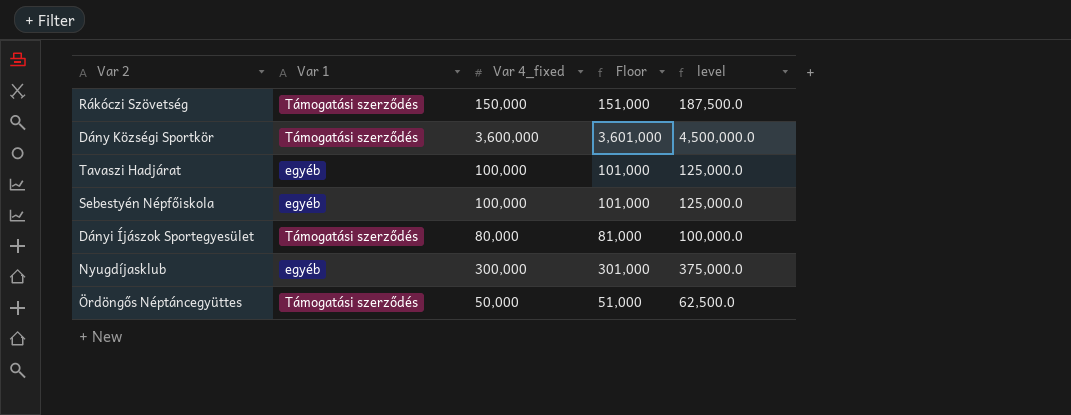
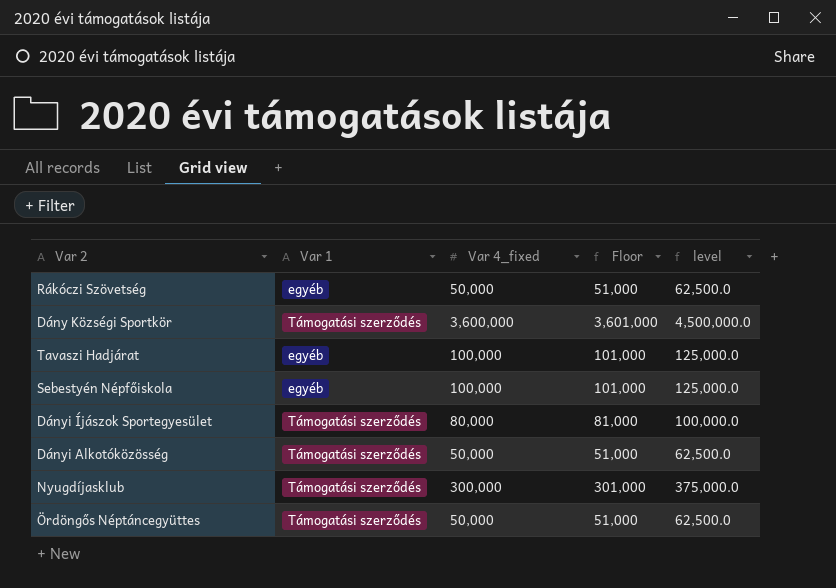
Rákóczi Szövetség | Var 1: Támogatási szerződés -> egyéb
Rákóczi Szövetség | Var 4_fixed: 150,000 -> 50,000
Rákóczi Szövetség | Floor: 151,000 -> 51,000
Rákóczi Szövetség | level: 187,500.0 -> 62,500.0
row Dányi Alkotóközösség: none -> Támogatási szerződés | 50,000 | 51,000 | 62,500.0
Nyugdíjasklub | Var 1: egyéb -> Támogatási szerződés

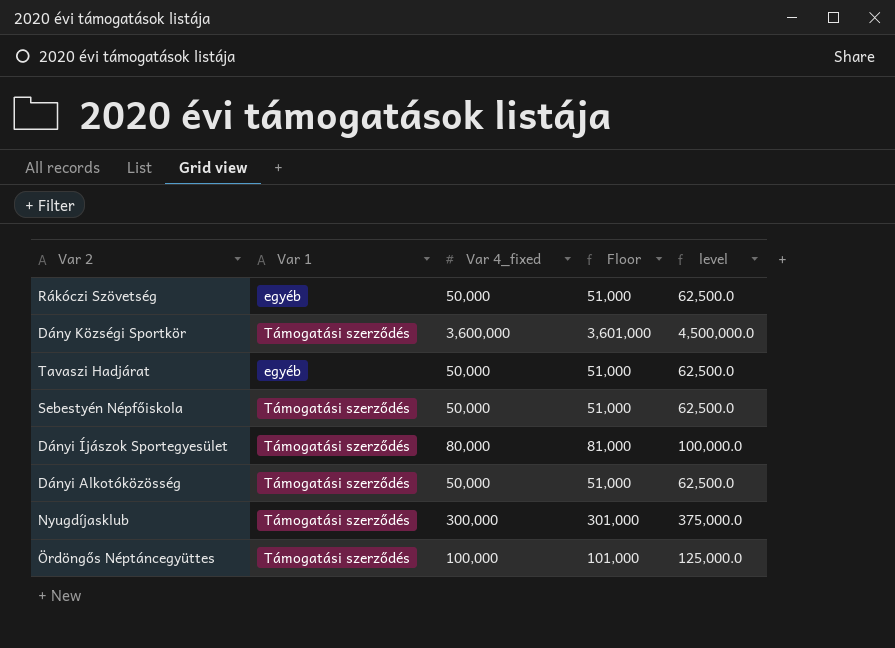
Tavaszi Hadjárat | Var 4_fixed: 100,000 -> 50,000
Tavaszi Hadjárat | Floor: 101,000 -> 51,000
Tavaszi Hadjárat | level: 125,000.0 -> 62,500.0
Sebestyén Népfőiskola | Var 1: egyéb -> Támogatási szerződés
Sebestyén Népfőiskola | Var 4_fixed: 100,000 -> 50,000
Sebestyén Népfőiskola | Floor: 101,000 -> 51,000
Sebestyén Népfőiskola | level: 125,000.0 -> 62,500.0
Ördöngős Néptáncegyüttes | Var 4_fixed: 50,000 -> 100,000
Ördöngős Néptáncegyüttes | Floor: 51,000 -> 101,000
Ördöngős Néptáncegyüttes | level: 62,500.0 -> 125,000.0

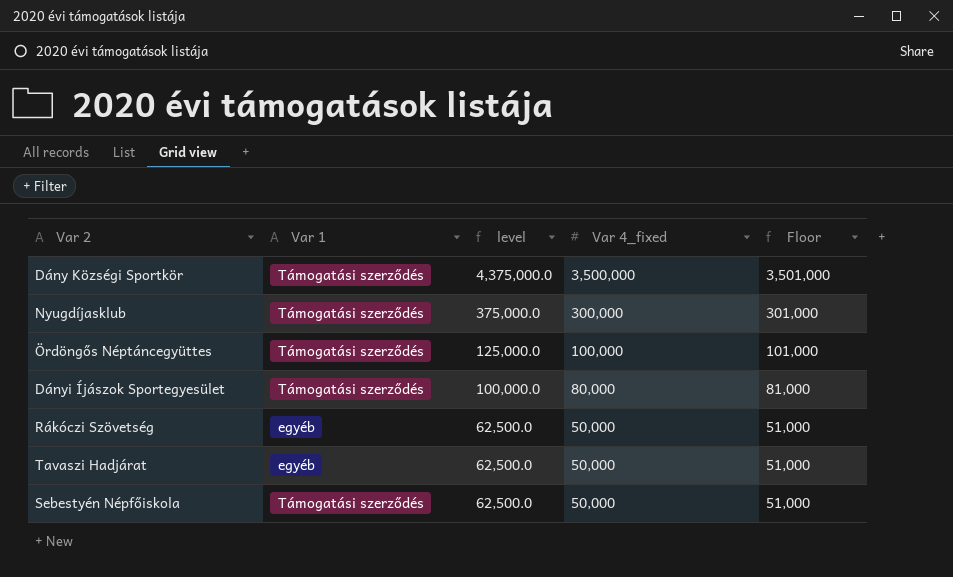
row order: none -> level descending
column level | position: 5 -> 3
row Dányi Alkotóközösség: Támogatási szerződés | 50,000 | 51,000 | 62,500.0 -> none
Dány Községi Sportkör | level: 4,500,000.0 -> 4,375,000.0
Dány Községi Sportkör | Var 4_fixed: 3,600,000 -> 3,500,000
Dány Községi Sportkör | Floor: 3,601,000 -> 3,501,000

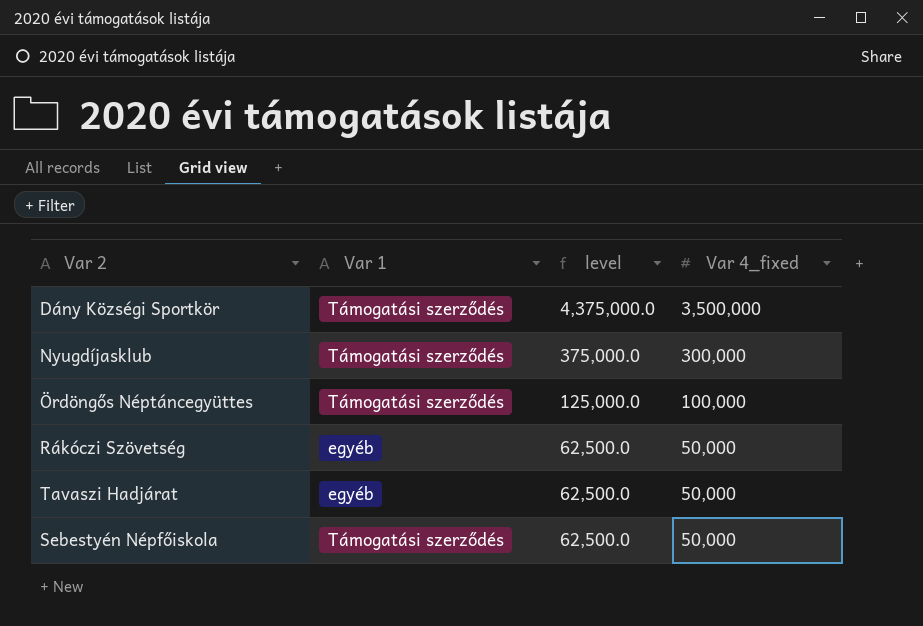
column Floor | formula: [Var 4_fixed] + 1000 -> none
row Dányi Íjászok Sportegyesület: Támogatási szerződés | 100,000.0 | 80,000 | 81,000 -> none

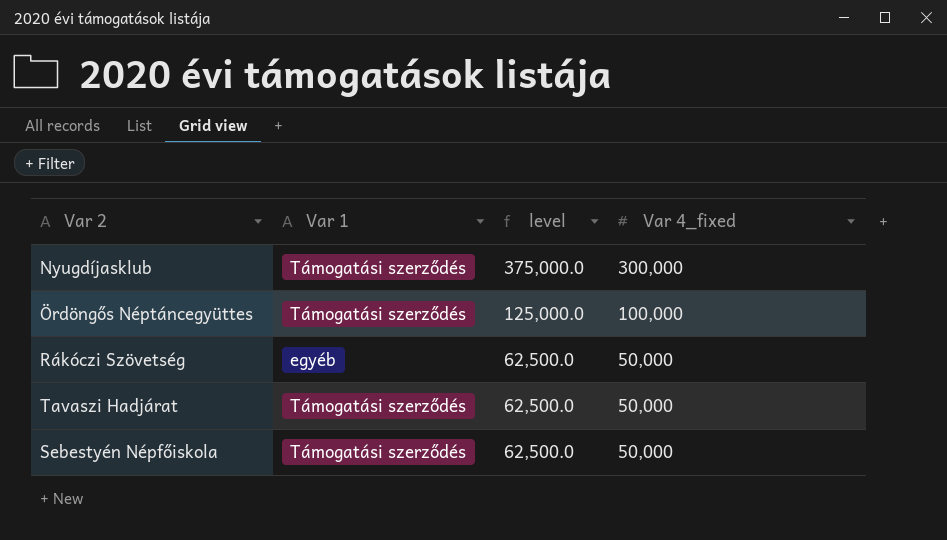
row Dány Községi Sportkör: Támogatási szerződés | 4,375,000.0 | 3,500,000 -> none
Tavaszi Hadjárat | Var 1: egyéb -> Támogatási szerződés

